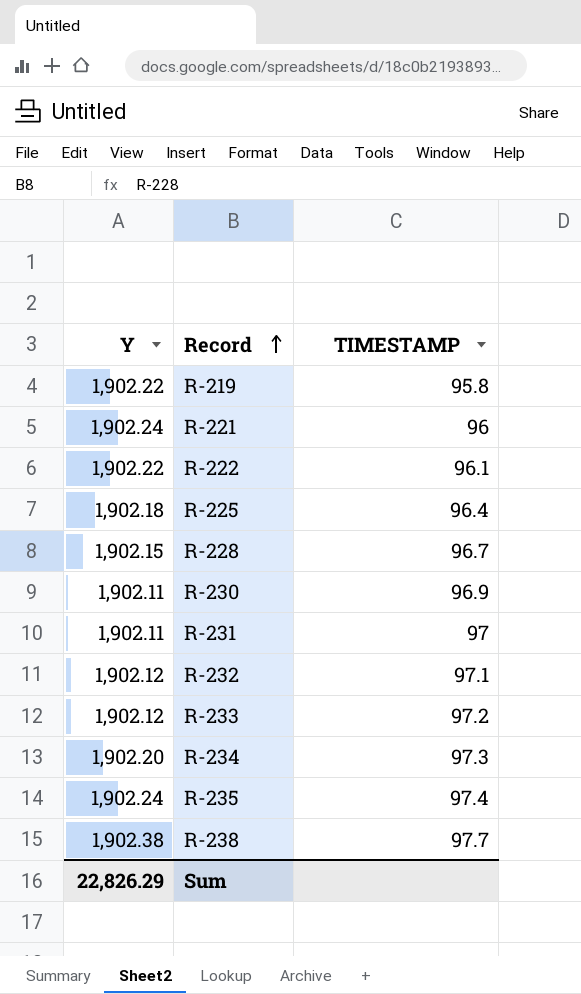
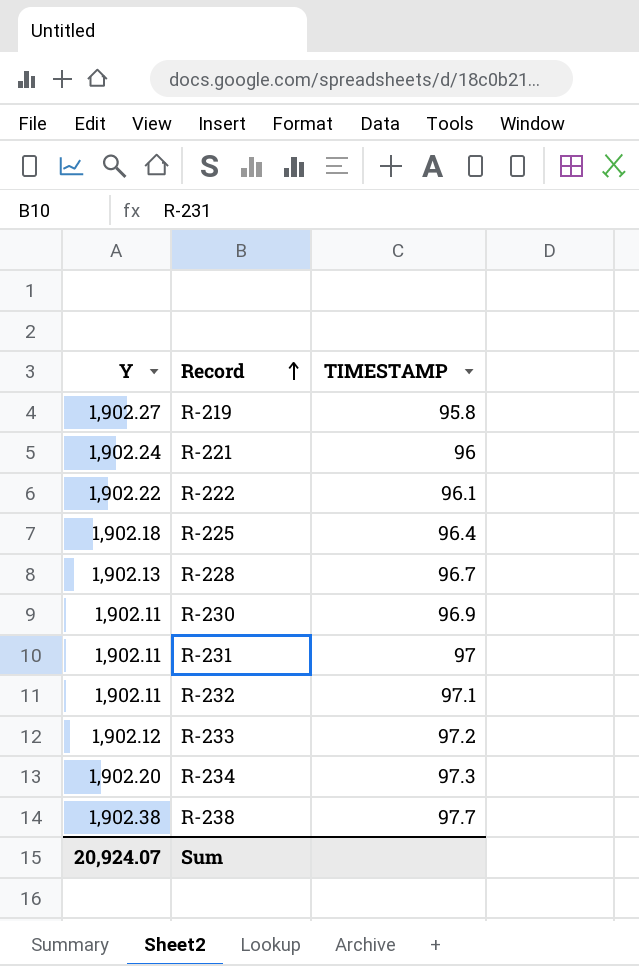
row R-235: 1,902.24 | 97.4 -> none
R-219 | Y: 1,902.22 -> 1,902.27
R-228 | Y: 1,902.15 -> 1,902.13
R-232 | Y: 1,902.12 -> 1,902.11
Sum | Y: 22,826.29 -> 20,924.07

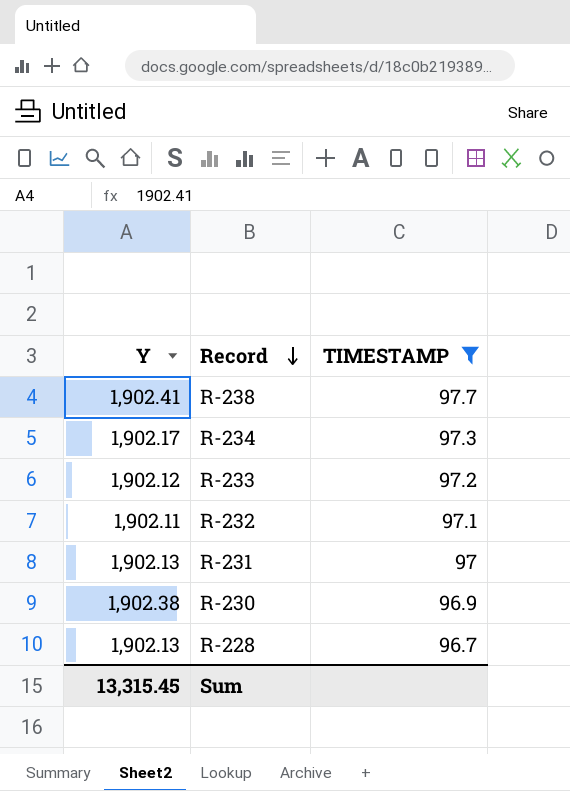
filter: none -> TIMESTAMP >= 96.7
row order: Record ascending -> Record descending
R-238 | Y: 1,902.38 -> 1,902.41
R-234 | Y: 1,902.20 -> 1,902.17
R-231 | Y: 1,902.11 -> 1,902.13
R-230 | Y: 1,902.11 -> 1,902.38
Sum | Y: 20,924.07 -> 13,315.45

